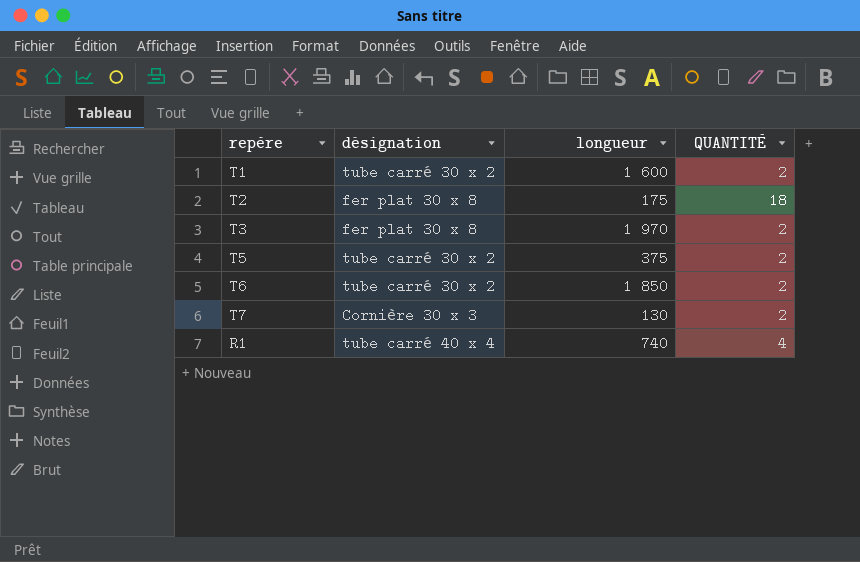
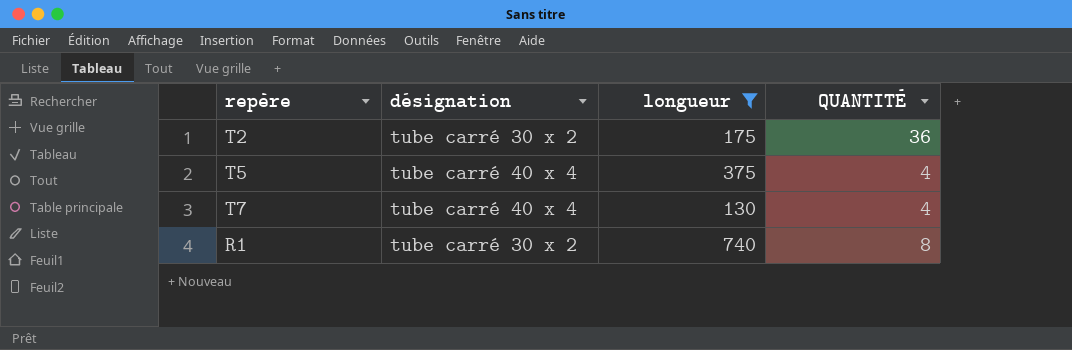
filter: none -> longueur <= 740
T2 | désignation: fer plat 30 x 8 -> tube carré 30 x 2
T2 | QUANTITÉ: 18 -> 36
T5 | désignation: tube carré 30 x 2 -> tube carré 40 x 4
T5 | QUANTITÉ: 2 -> 4
T7 | désignation: Cornière 30 x 3 -> tube carré 40 x 4
T7 | QUANTITÉ: 2 -> 4
R1 | désignation: tube carré 40 x 4 -> tube carré 30 x 2
R1 | QUANTITÉ: 4 -> 8

